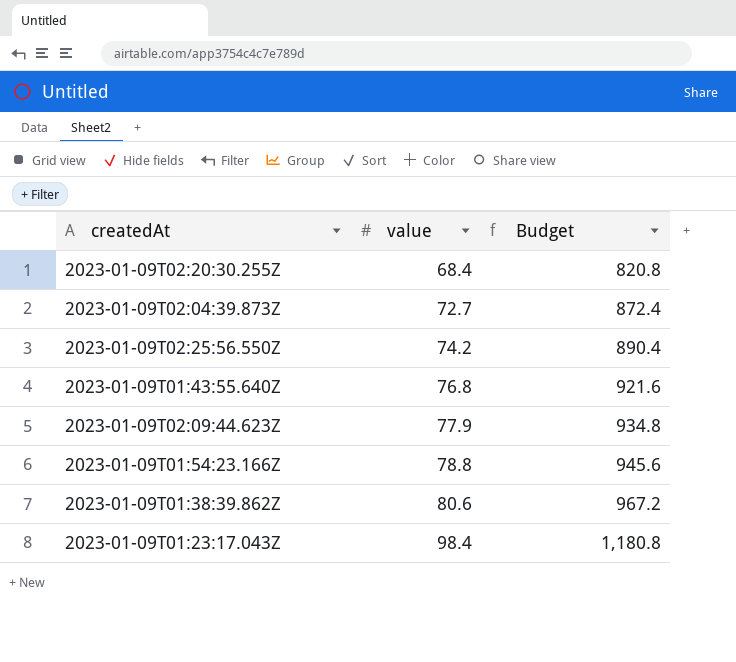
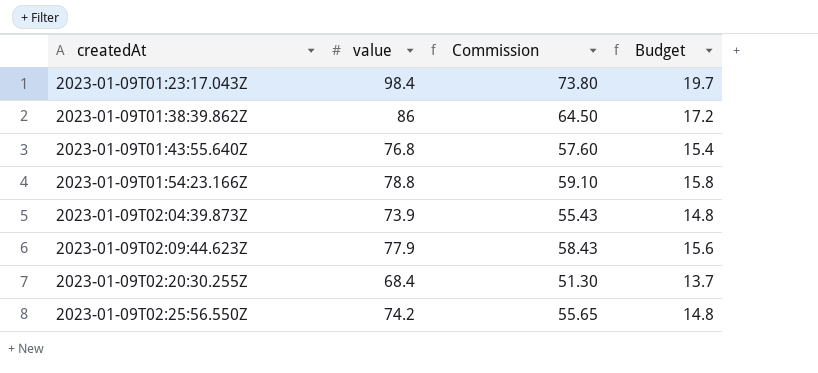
row order: value ascending -> createdAt ascending
column Commission | formula: none -> [value] * 0.75
column Budget | formula: [value] * 12 -> [value] * 0.2
2023-01-09T01:38:39.862Z | value: 80.6 -> 86
2023-01-09T02:04:39.873Z | value: 72.7 -> 73.9

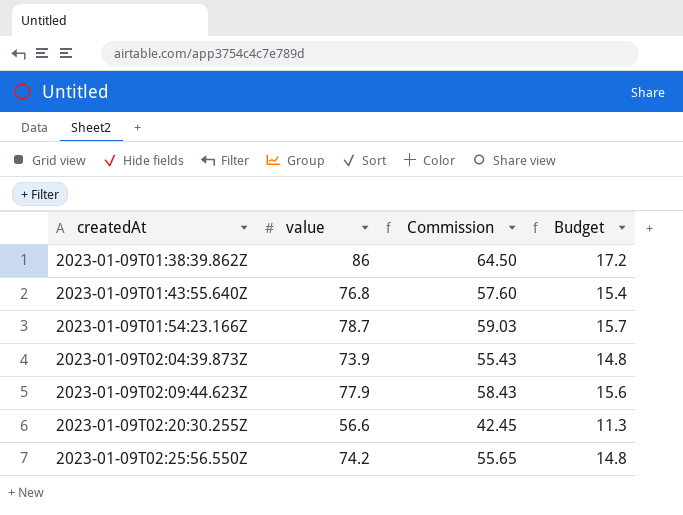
row 2023-01-09T01:23:17.043Z: 98.4 | 73.80 | 19.7 -> none
2023-01-09T01:54:23.166Z | value: 78.8 -> 78.7
2023-01-09T01:54:23.166Z | Commission: 59.10 -> 59.03
2023-01-09T01:54:23.166Z | Budget: 15.8 -> 15.7
2023-01-09T02:20:30.255Z | value: 68.4 -> 56.6
2023-01-09T02:20:30.255Z | Commission: 51.30 -> 42.45
2023-01-09T02:20:30.255Z | Budget: 13.7 -> 11.3

